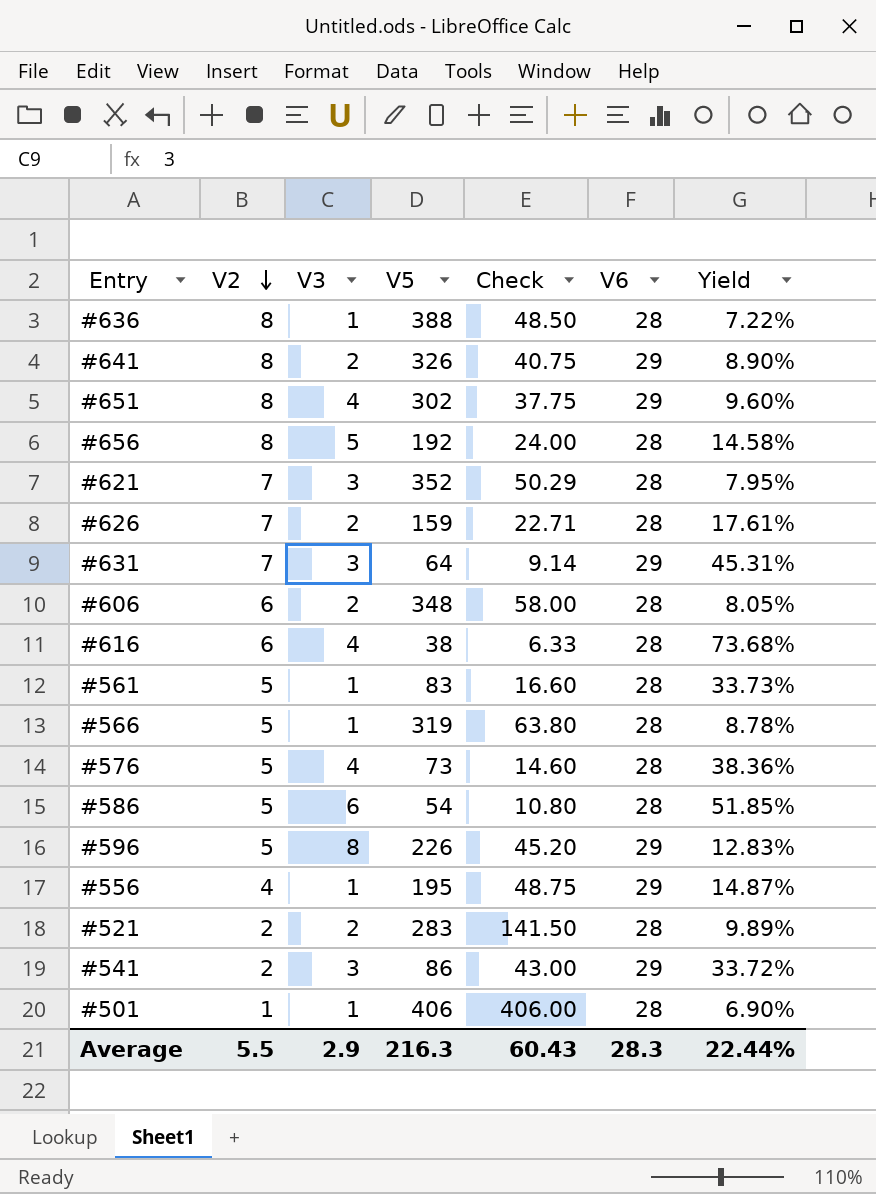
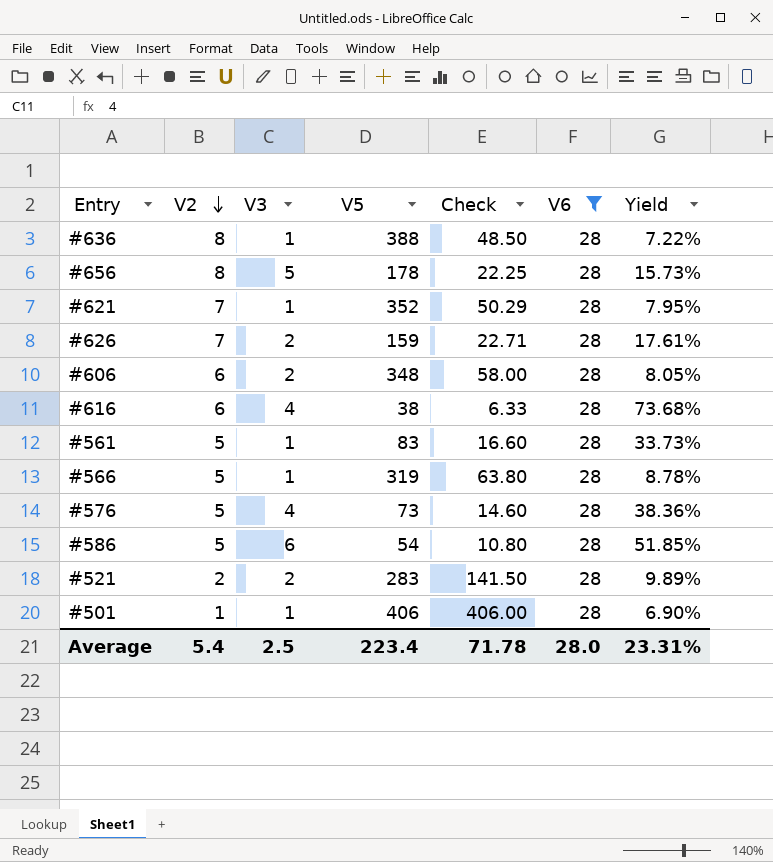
filter: none -> V6 = 28
#656 | V5: 192 -> 178
#656 | Check: 24.00 -> 22.25
#656 | Yield: 14.58% -> 15.73%
#621 | V3: 3 -> 1
Average | V2: 5.5 -> 5.4
Average | V3: 2.9 -> 2.5
Average | V5: 216.3 -> 223.4
Average | Check: 60.43 -> 71.78
Average | V6: 28.3 -> 28.0
Average | Yield: 22.44% -> 23.31%

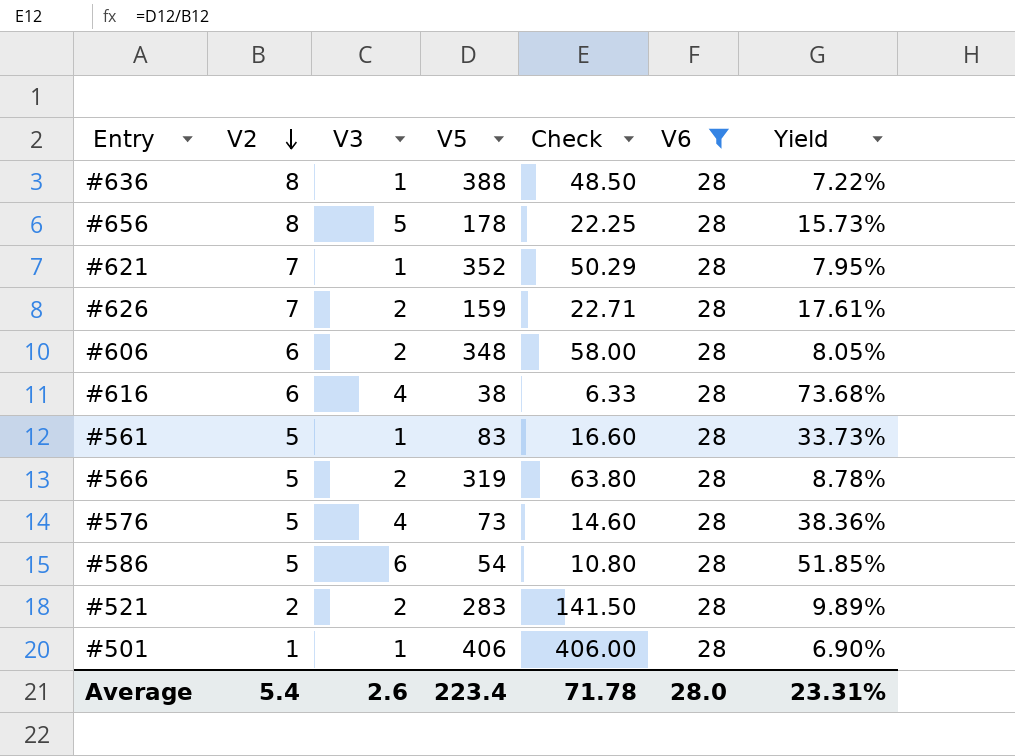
#566 | V3: 1 -> 2
Average | V3: 2.5 -> 2.6

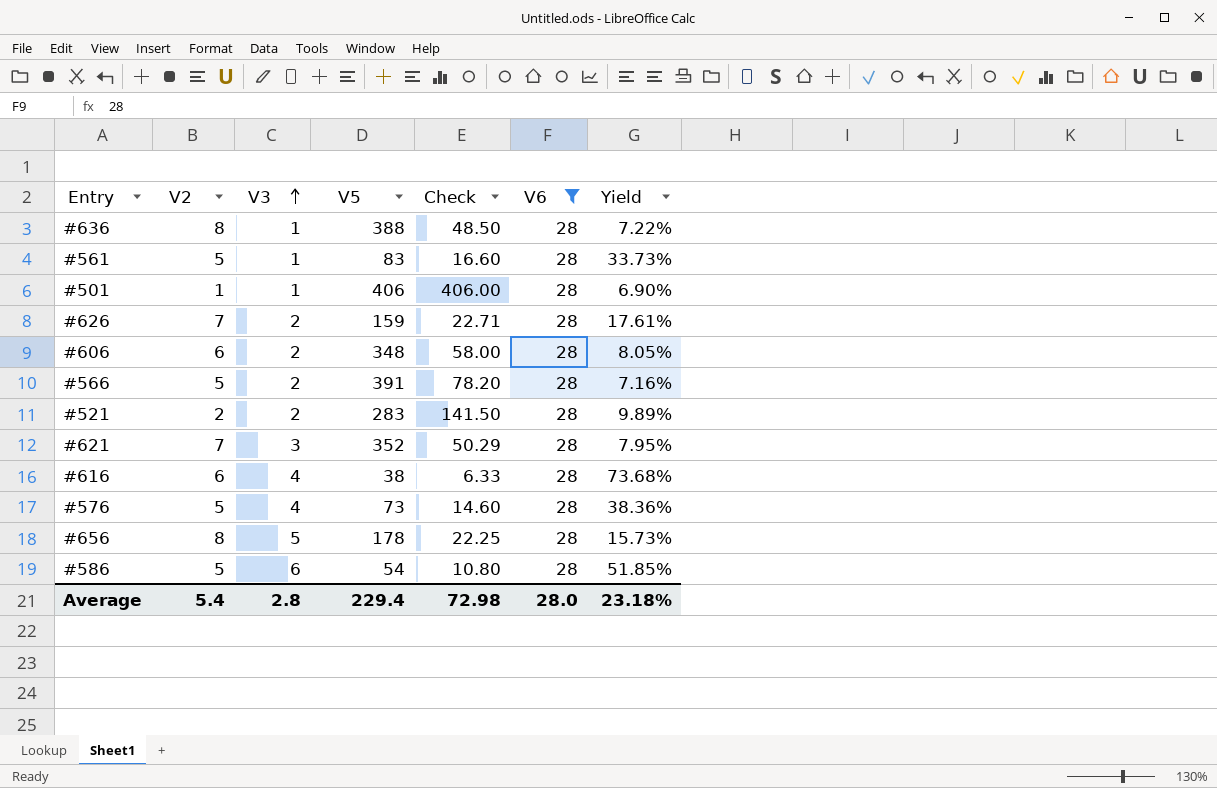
row order: V2 descending -> V3 ascending
#566 | V5: 319 -> 391
#566 | Check: 63.80 -> 78.20
#566 | Yield: 8.78% -> 7.16%
#621 | V3: 1 -> 3
Average | V3: 2.6 -> 2.8
Average | V5: 223.4 -> 229.4
Average | Check: 71.78 -> 72.98
Average | Yield: 23.31% -> 23.18%

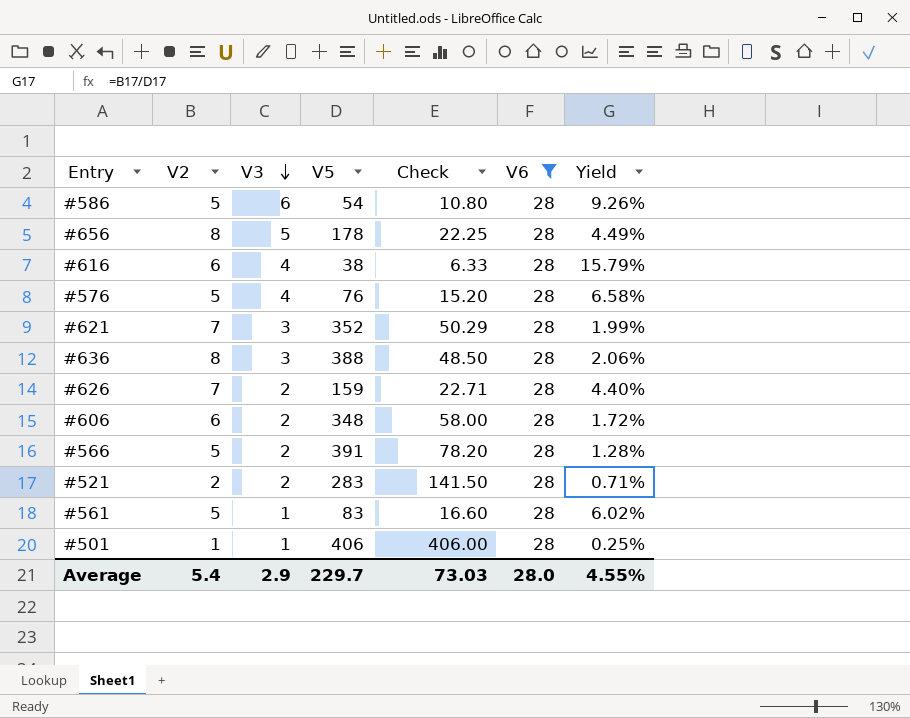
row order: V3 ascending -> V3 descending
column Yield | formula: [V6] / [V5] -> [V2] / [V5]
#576 | V5: 73 -> 76
#576 | Check: 14.60 -> 15.20
#636 | V3: 1 -> 3
Average | V3: 2.8 -> 2.9
Average | V5: 229.4 -> 229.7
Average | Check: 72.98 -> 73.03
Average | Yield: 23.18% -> 4.55%

